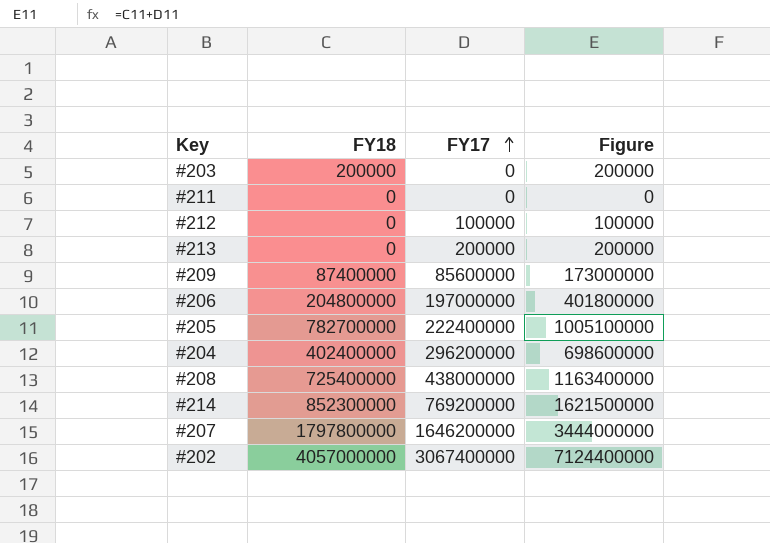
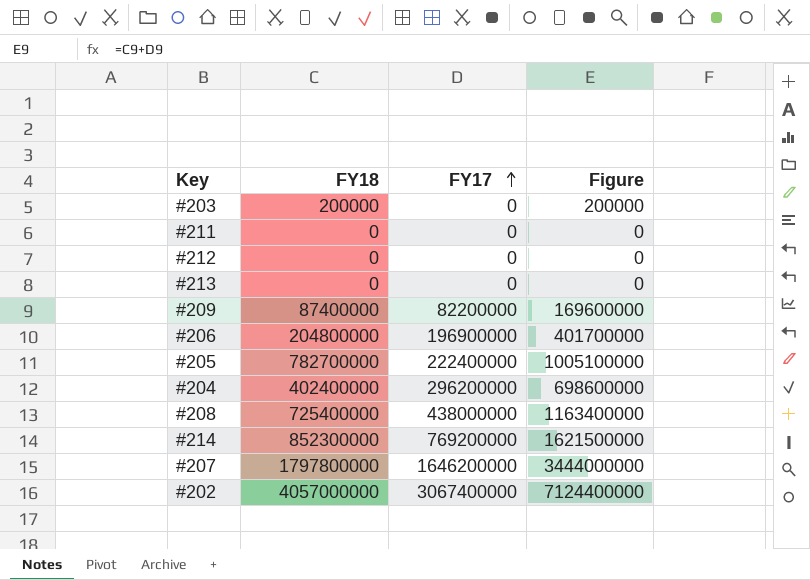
#212 | FY17: 100000 -> 0
#212 | Figure: 100000 -> 0
#213 | FY17: 200000 -> 0
#213 | Figure: 200000 -> 0
#209 | FY17: 85600000 -> 82200000
#209 | Figure: 173000000 -> 169600000
#206 | FY17: 197000000 -> 196900000
#206 | Figure: 401800000 -> 401700000

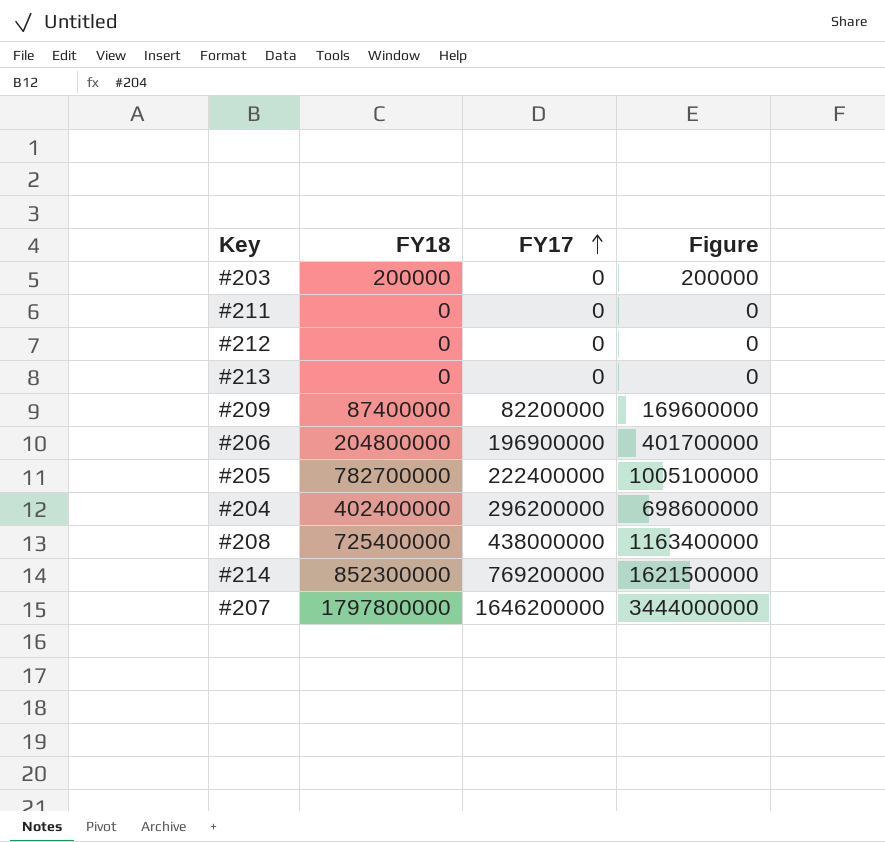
row #202: 4057000000 | 3067400000 | 7124400000 -> none

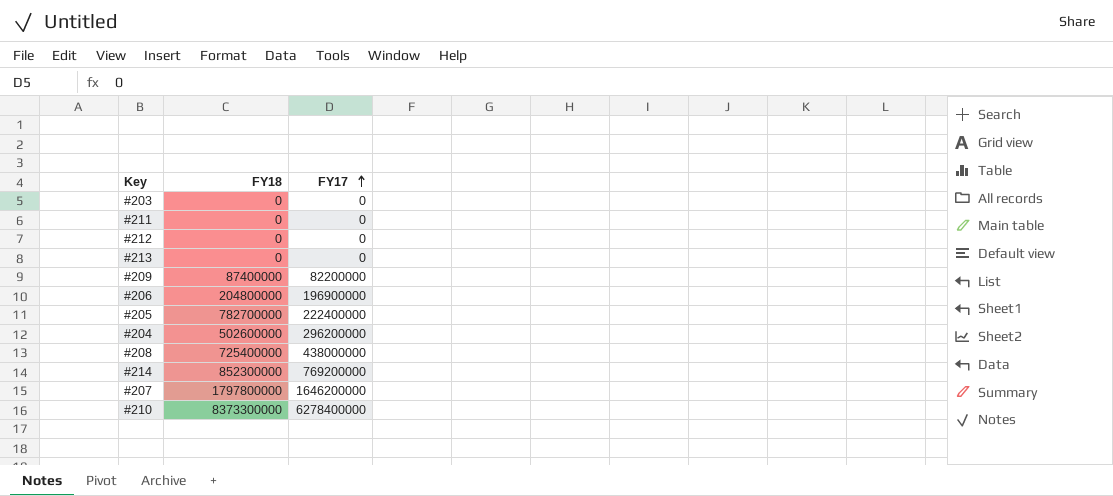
column Figure | formula: [FY18] + [FY17] -> none
#203 | FY18: 200000 -> 0
#204 | FY18: 402400000 -> 502600000
row #210: none -> 8373300000 | 6278400000

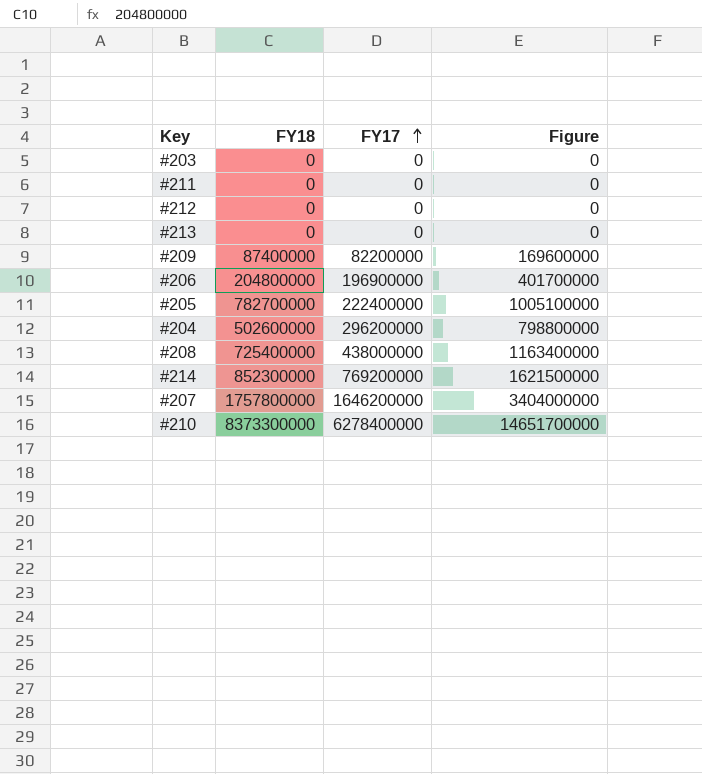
column Figure | formula: none -> [FY18] + [FY17]
#207 | FY18: 1797800000 -> 1757800000

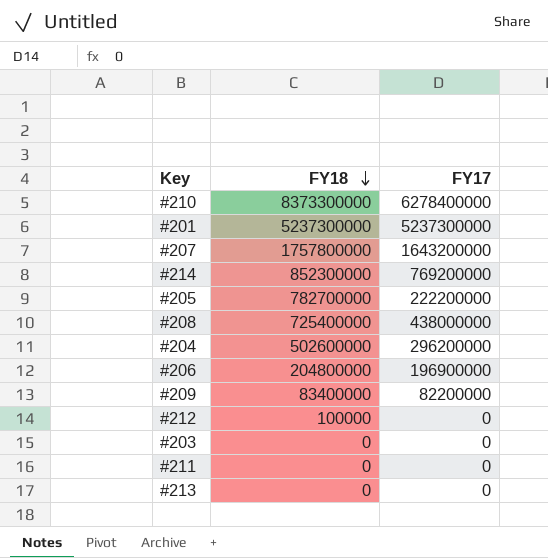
row order: FY17 ascending -> FY18 descending
column Figure | formula: [FY18] + [FY17] -> none
row #201: none -> 5237300000 | 5237300000
#207 | FY17: 1646200000 -> 1643200000
#205 | FY17: 222400000 -> 222200000
#209 | FY18: 87400000 -> 83400000
#212 | FY18: 0 -> 100000

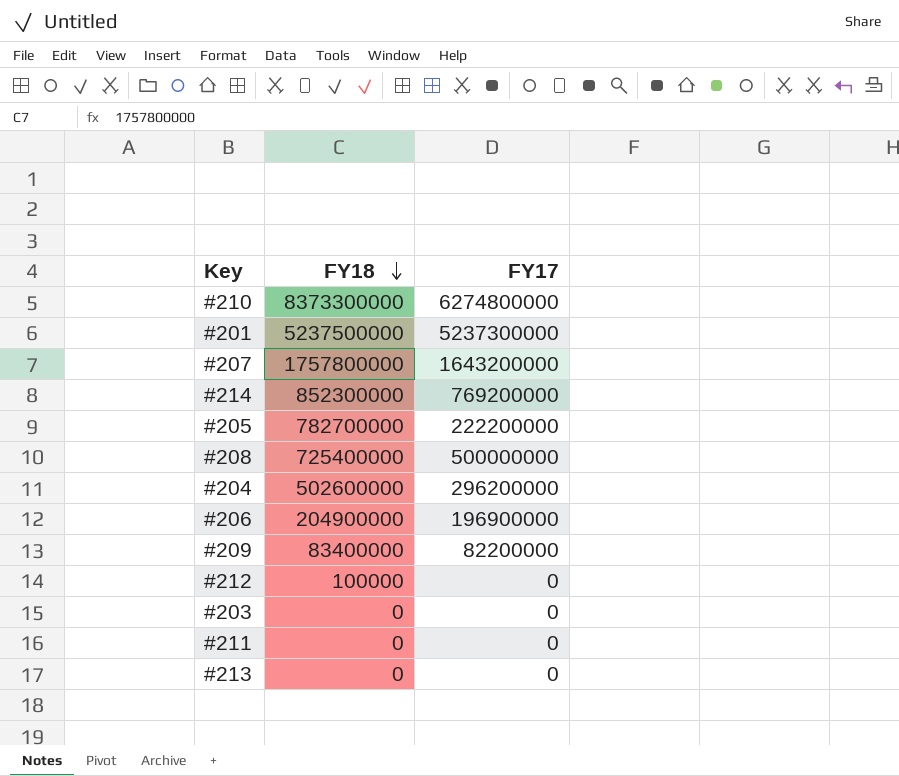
#210 | FY17: 6278400000 -> 6274800000
#201 | FY18: 5237300000 -> 5237500000
#208 | FY17: 438000000 -> 500000000
#206 | FY18: 204800000 -> 204900000

